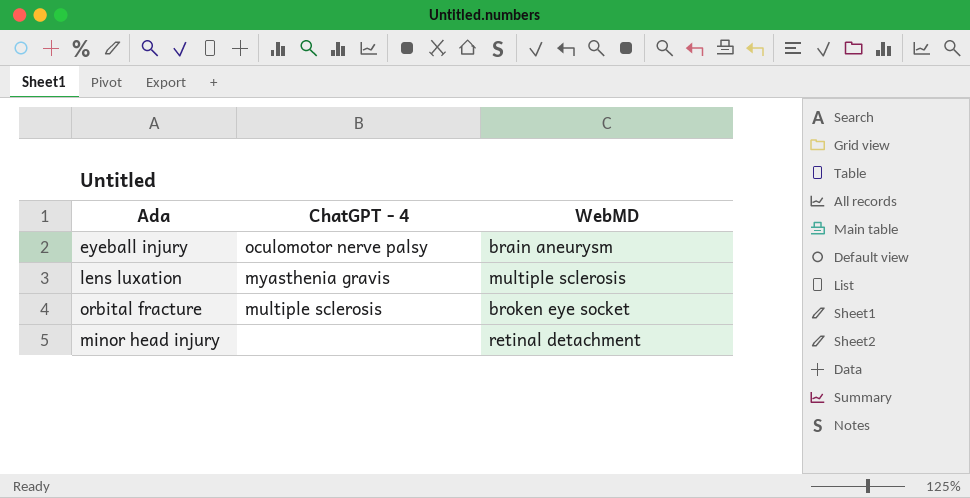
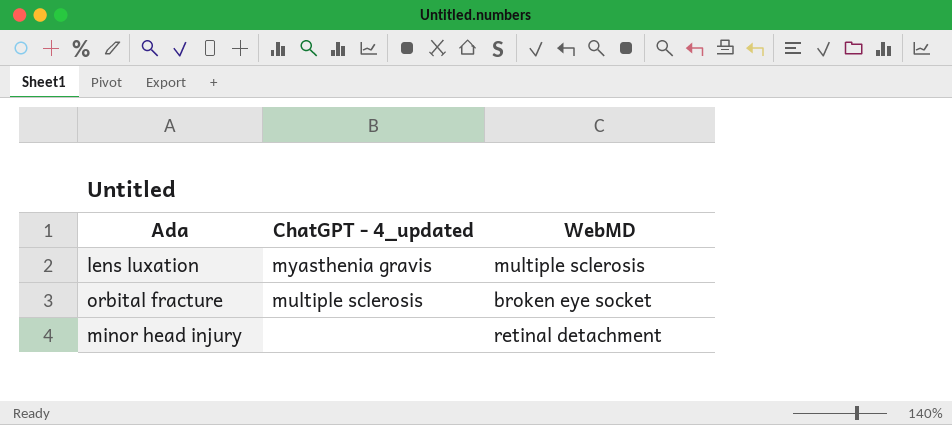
column name: ChatGPT - 4 -> ChatGPT - 4_updated
row eyeball injury: oculomotor nerve palsy | brain aneurysm -> none

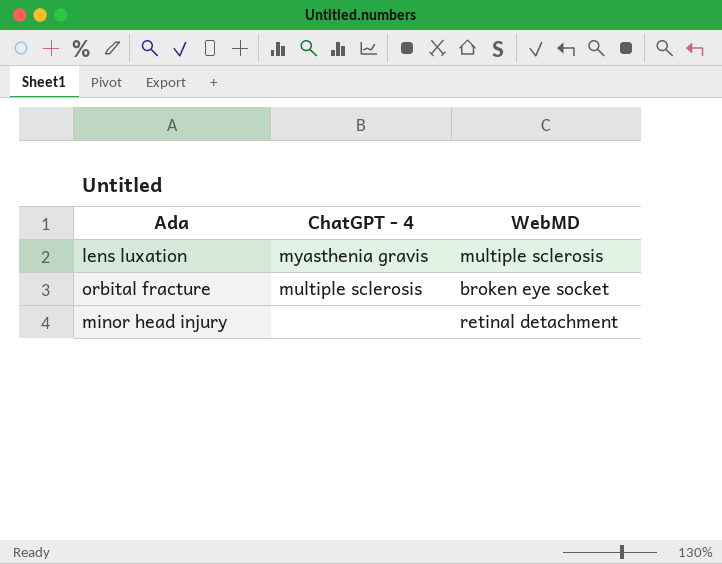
column name: ChatGPT - 4_updated -> ChatGPT - 4

